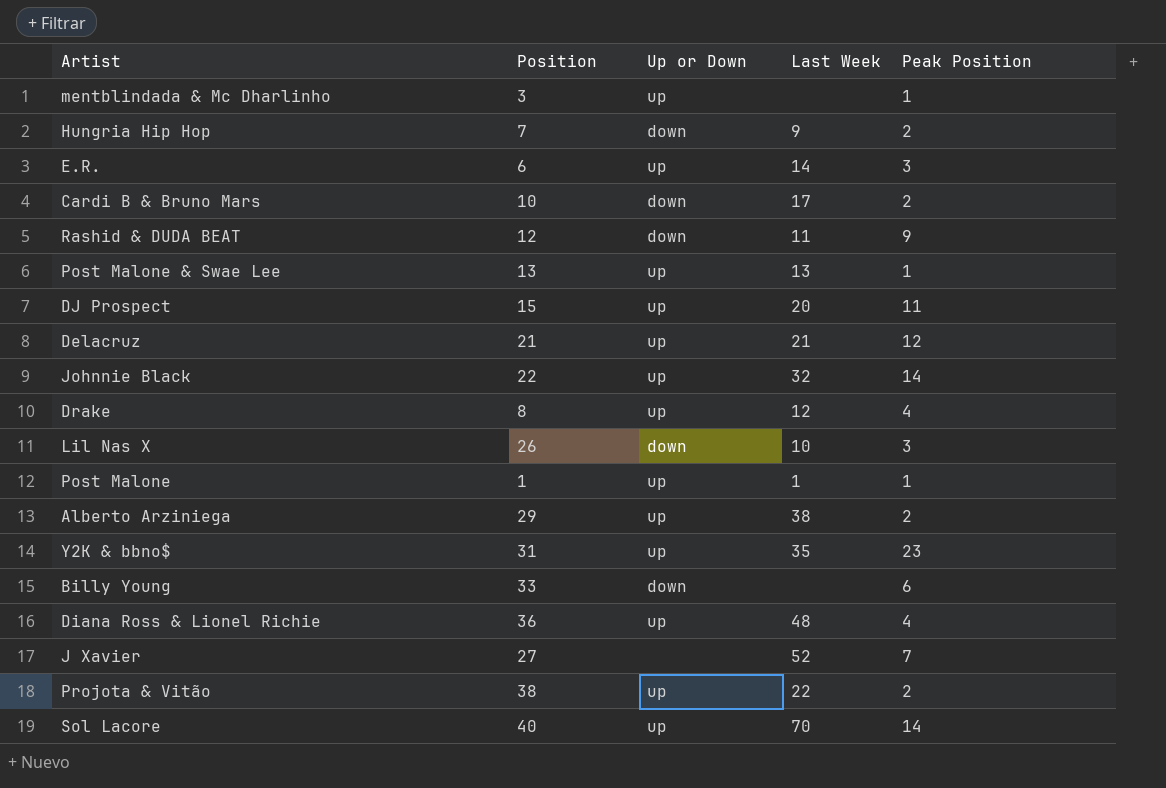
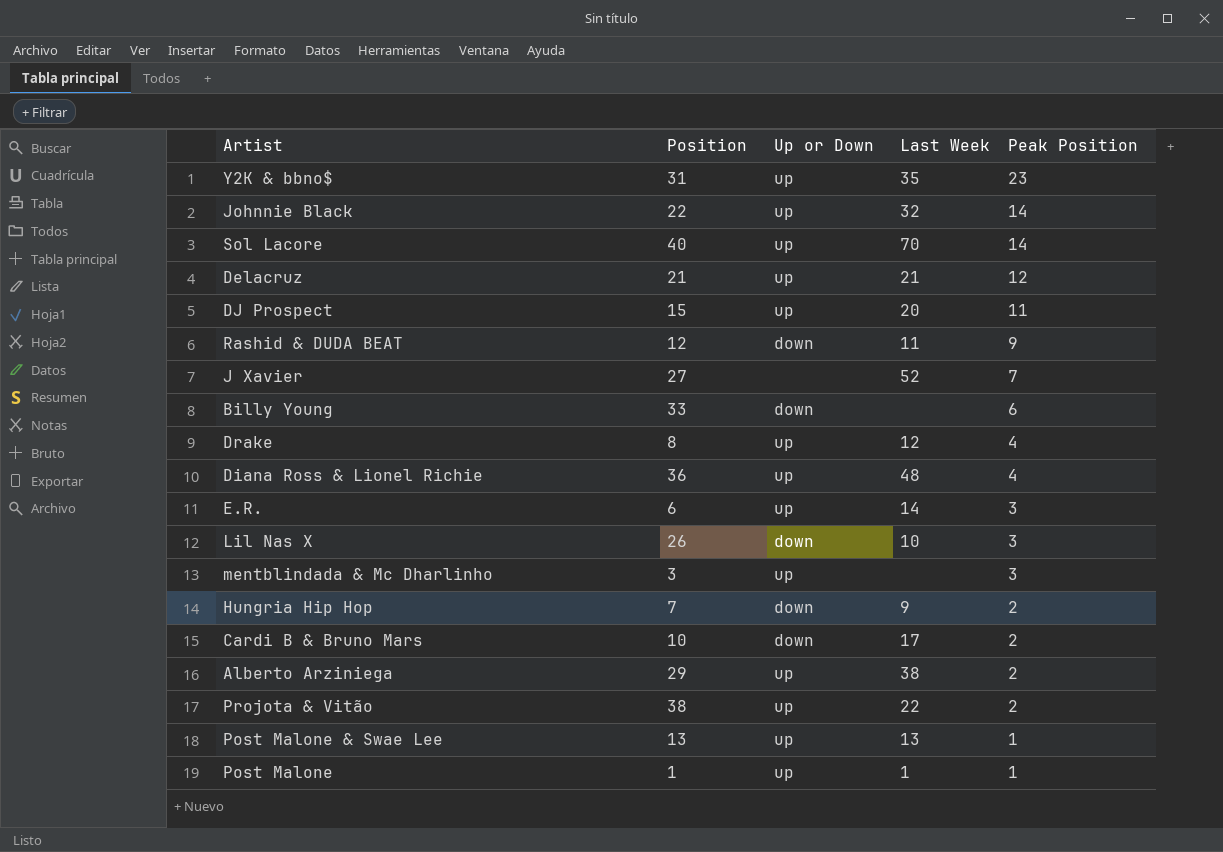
row order: none -> Peak Position descending
mentblindada & Mc Dharlinho | Peak Position: 1 -> 3

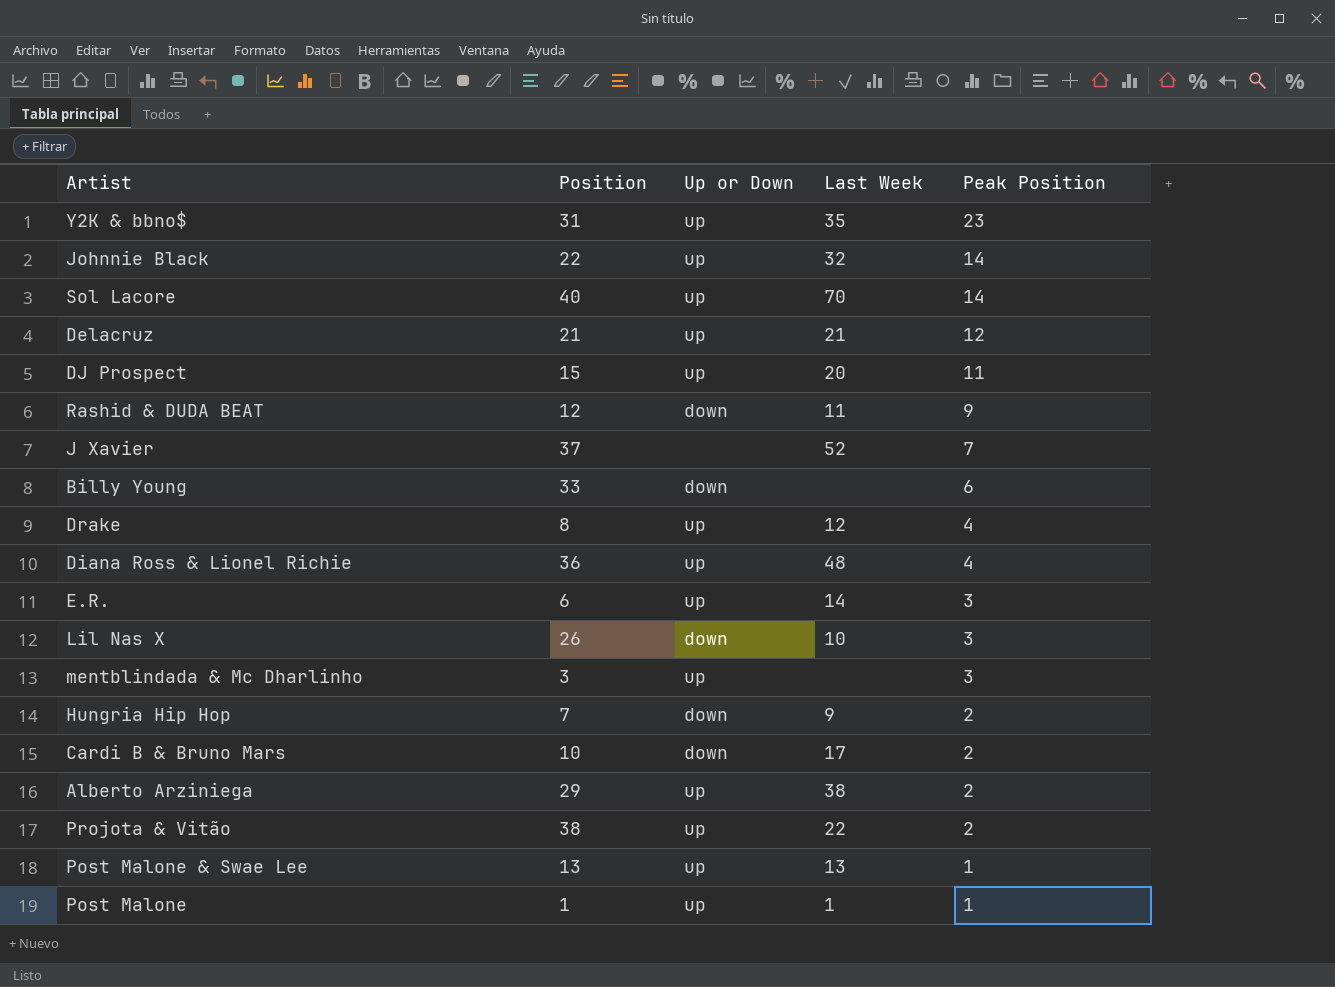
J Xavier | Position: 27 -> 37

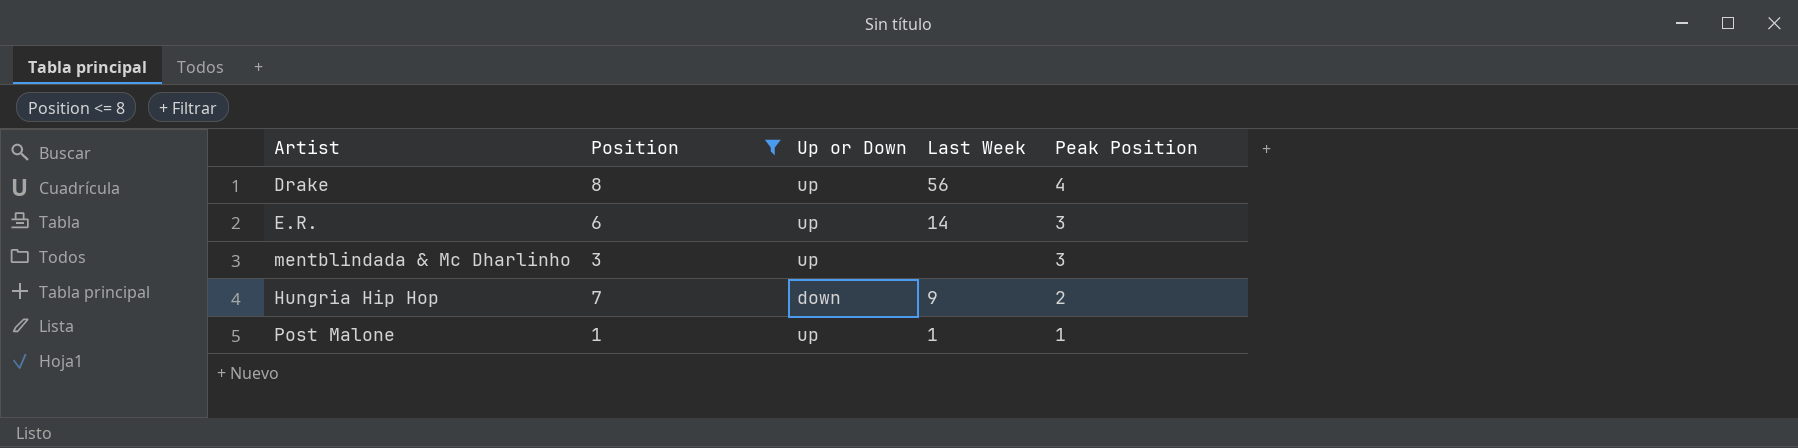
filter: none -> Position <= 8
Drake | Last Week: 12 -> 56

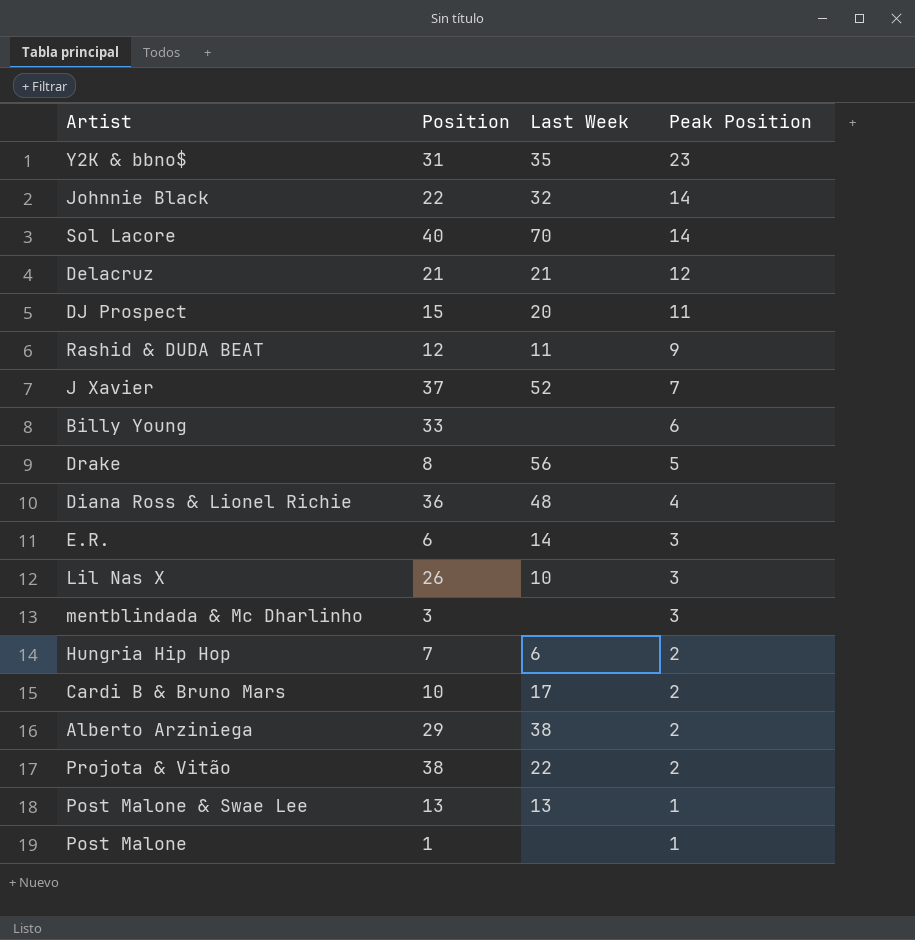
filter: Position <= 8 -> none
column Up or Down | position: 3 -> none
Drake | Peak Position: 4 -> 5
Hungria Hip Hop | Last Week: 9 -> 6
Post Malone | Last Week: 1 -> none

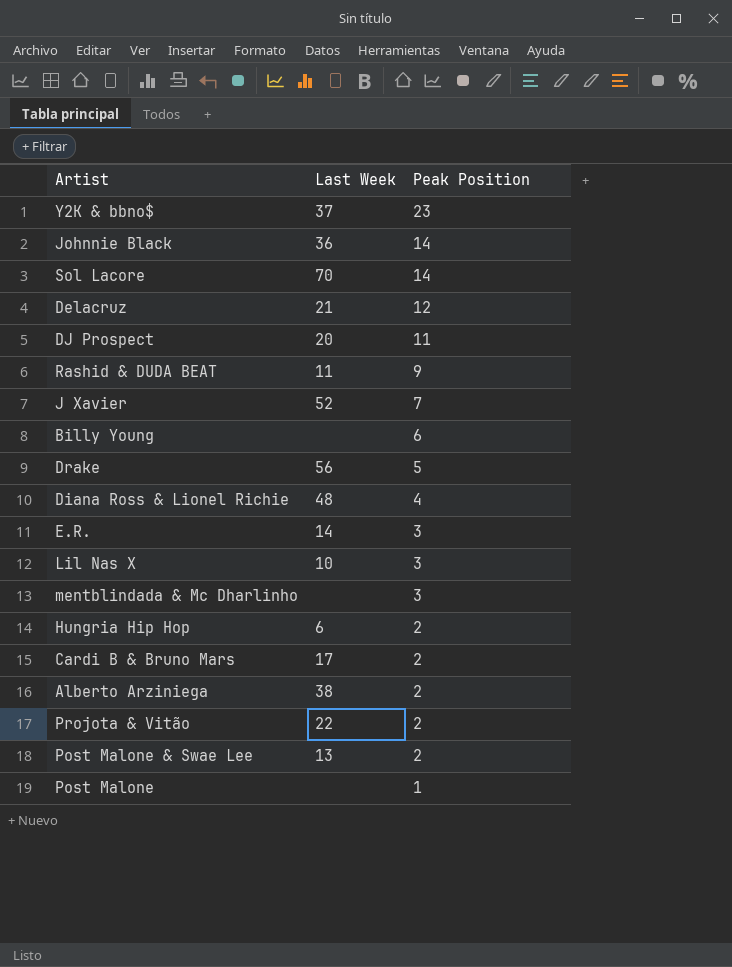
column Position | position: 2 -> none
Y2K & bbno$ | Last Week: 35 -> 37
Johnnie Black | Last Week: 32 -> 36
Post Malone & Swae Lee | Peak Position: 1 -> 2

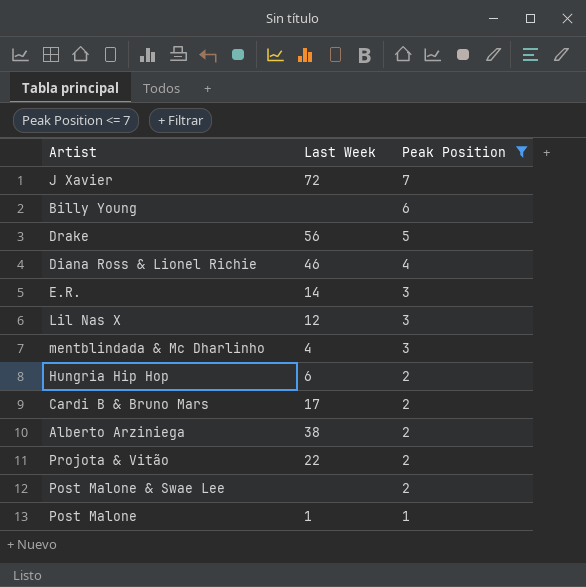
filter: none -> Peak Position <= 7
J Xavier | Last Week: 52 -> 72
Diana Ross & Lionel Richie | Last Week: 48 -> 46
Lil Nas X | Last Week: 10 -> 12
mentblindada & Mc Dharlinho | Last Week: none -> 4
Post Malone & Swae Lee | Last Week: 13 -> none
Post Malone | Last Week: none -> 1

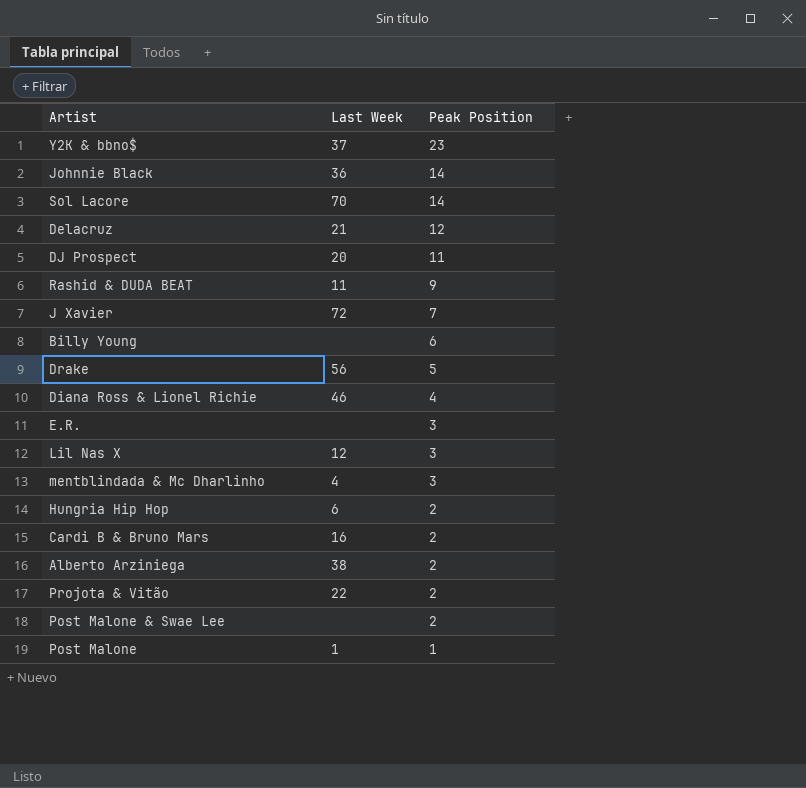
filter: Peak Position <= 7 -> none
E.R. | Last Week: 14 -> none
Cardi B & Bruno Mars | Last Week: 17 -> 16

